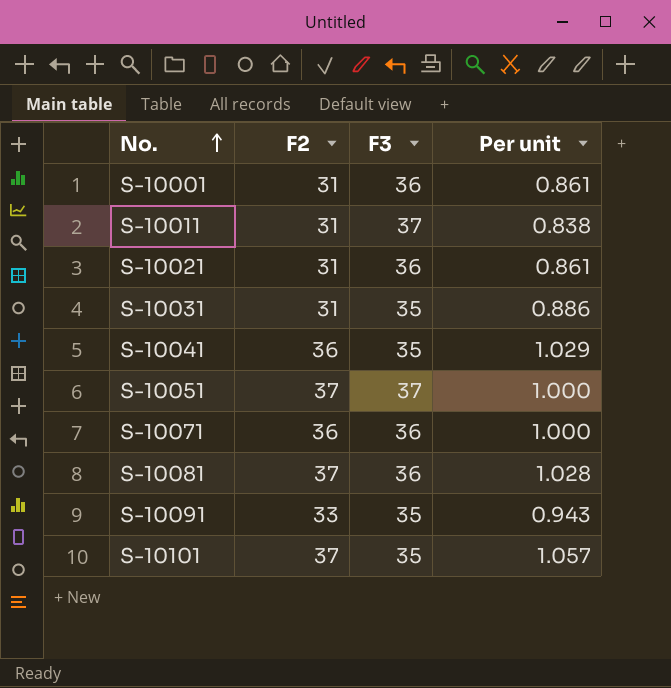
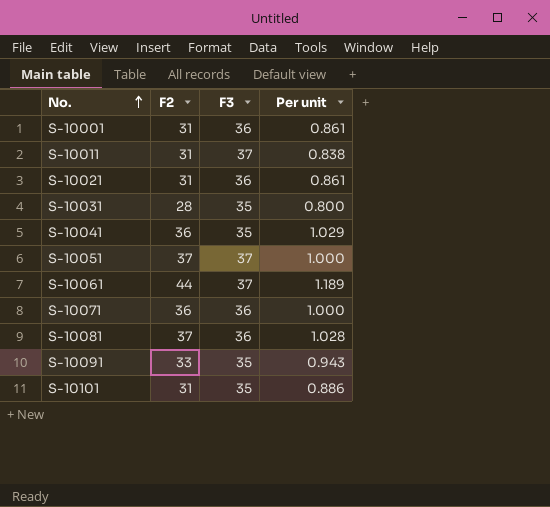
S-10031 | F2: 31 -> 28
S-10031 | Per unit: 0.886 -> 0.800
row S-10061: none -> 44 | 37 | 1.189
S-10101 | F2: 37 -> 31
S-10101 | Per unit: 1.057 -> 0.886

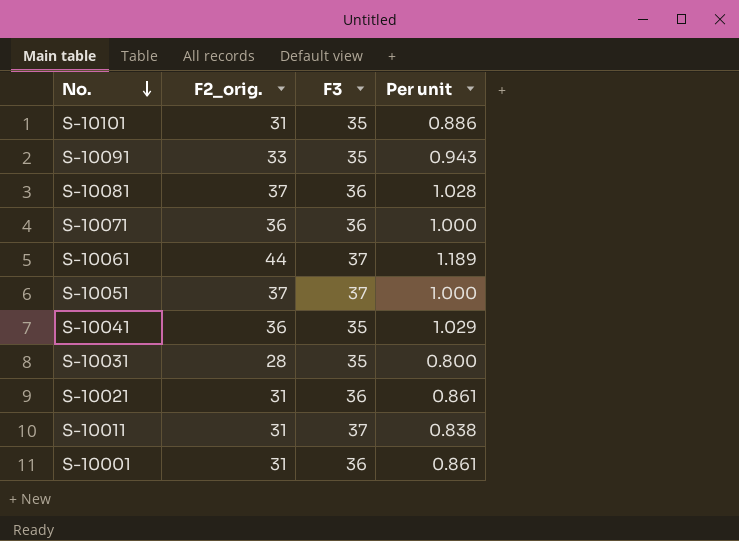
row order: No. ascending -> No. descending
column name: F2 -> F2_orig.

